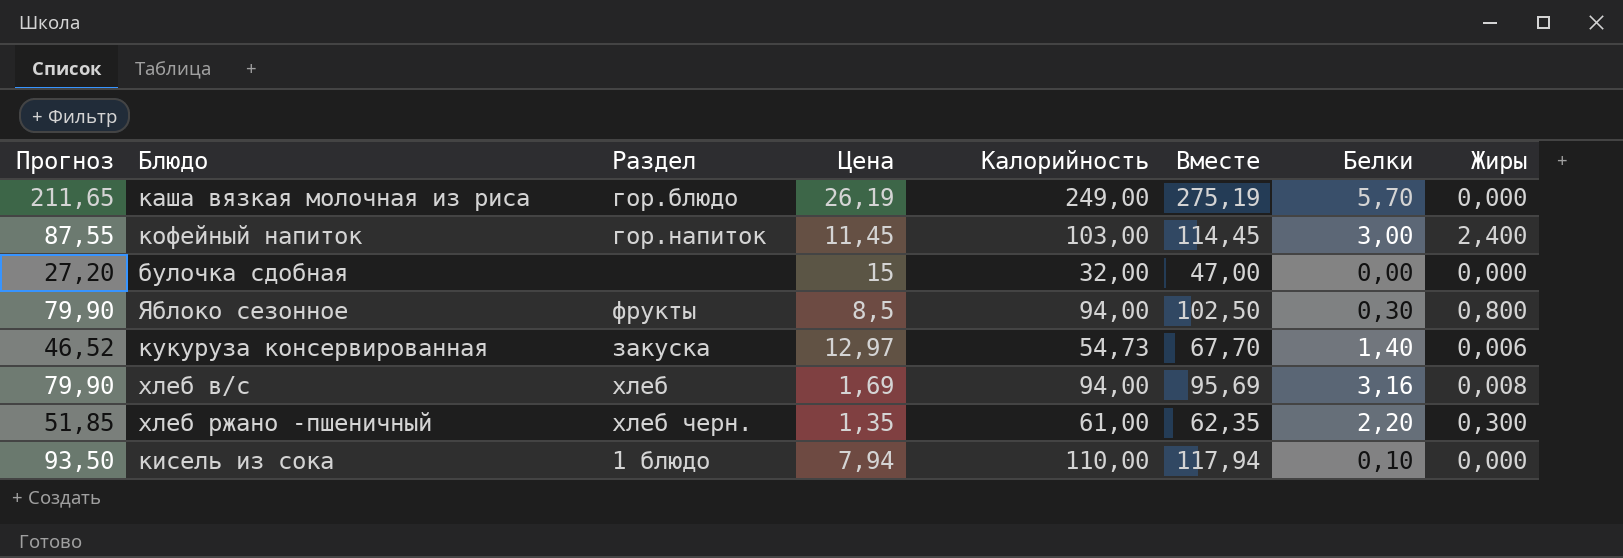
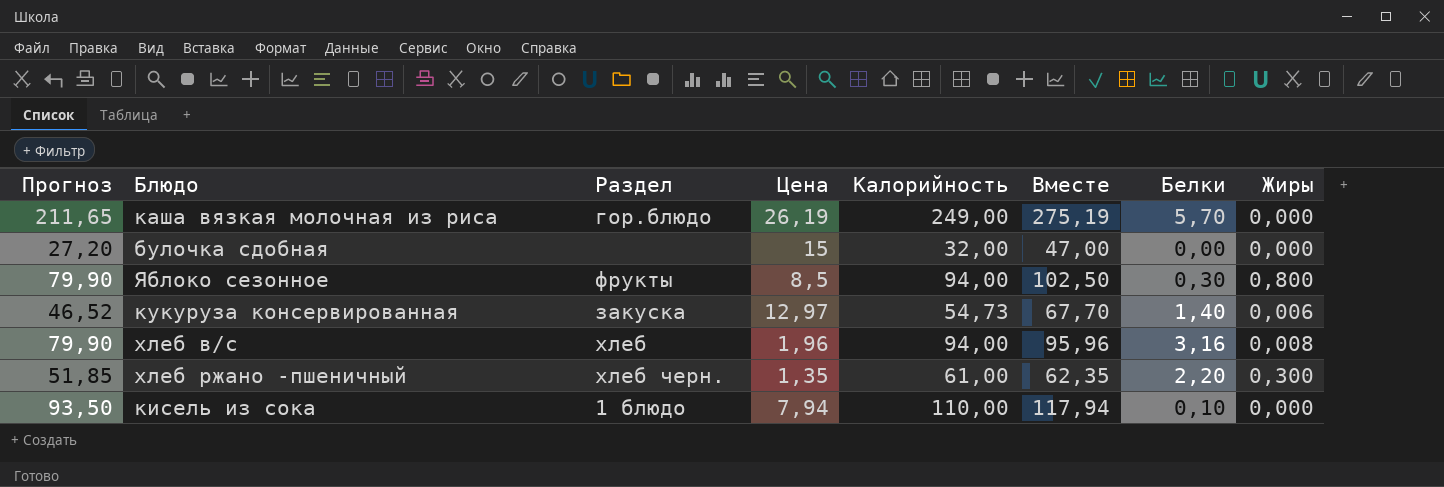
row кофейный напиток: 87,55 | гор.напиток | 11,45 | 103,00 | 114,45 | 3,00 | 2,400 -> none
хлеб в/с | Цена: 1,69 -> 1,96
хлеб в/с | Вместе: 95,69 -> 95,96

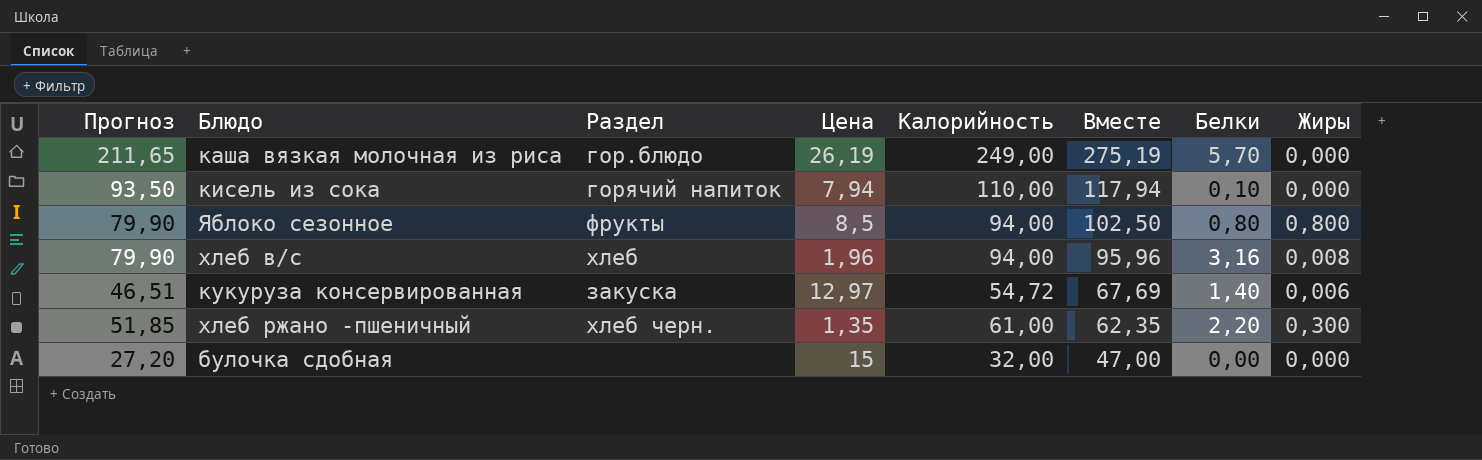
row order: none -> Вместе descending
кисель из сока | Раздел: 1 блюдо -> горячий напиток
Яблоко сезонное | Белки: 0,30 -> 0,80
кукуруза консервированная | Прогноз: 46,52 -> 46,51
кукуруза консервированная | Калорийность: 54,73 -> 54,72
кукуруза консервированная | Вместе: 67,70 -> 67,69

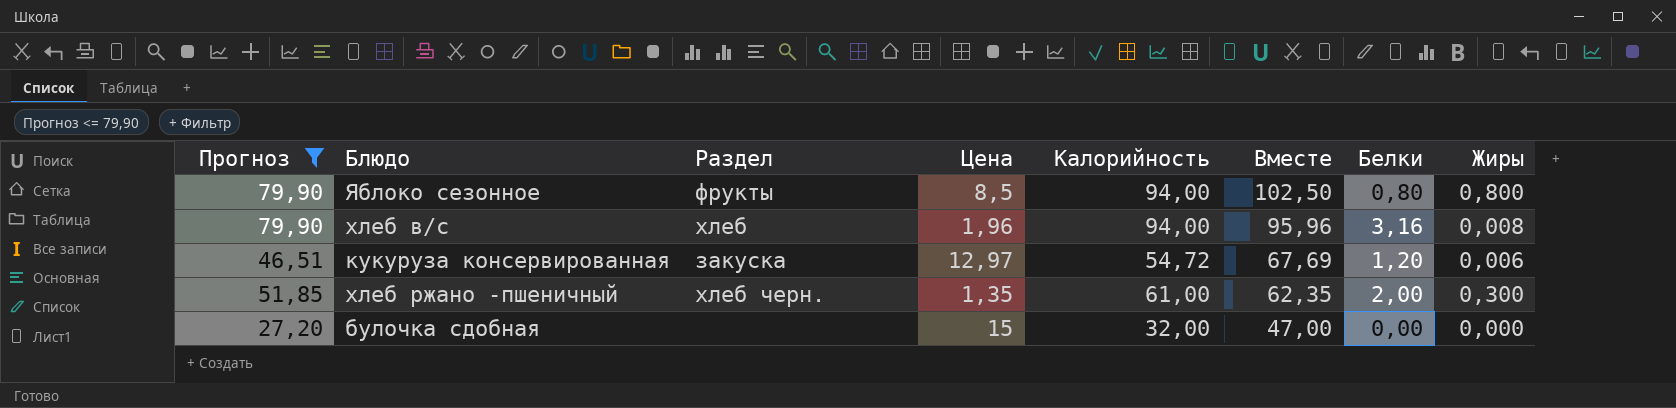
filter: none -> Прогноз <= 79,90
кукуруза консервированная | Белки: 1,40 -> 1,20
хлеб ржано -пшеничный | Белки: 2,20 -> 2,00

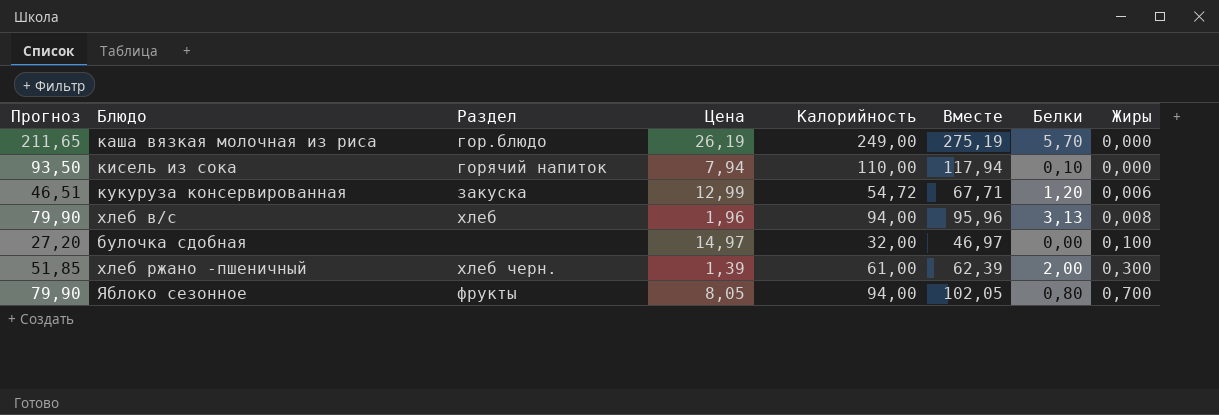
filter: Прогноз <= 79,90 -> none
row order: Вместе descending -> Жиры ascending
кукуруза консервированная | Цена: 12,97 -> 12,99
кукуруза консервированная | Вместе: 67,69 -> 67,71
хлеб в/с | Белки: 3,16 -> 3,13
булочка сдобная | Цена: 15 -> 14,97
булочка сдобная | Вместе: 47,00 -> 46,97
булочка сдобная | Жиры: 0,000 -> 0,100
хлеб ржано -пшеничный | Цена: 1,35 -> 1,39
хлеб ржано -пшеничный | Вместе: 62,35 -> 62,39
Яблоко сезонное | Цена: 8,5 -> 8,05
Яблоко сезонное | Вместе: 102,50 -> 102,05
Яблоко сезонное | Жиры: 0,800 -> 0,700

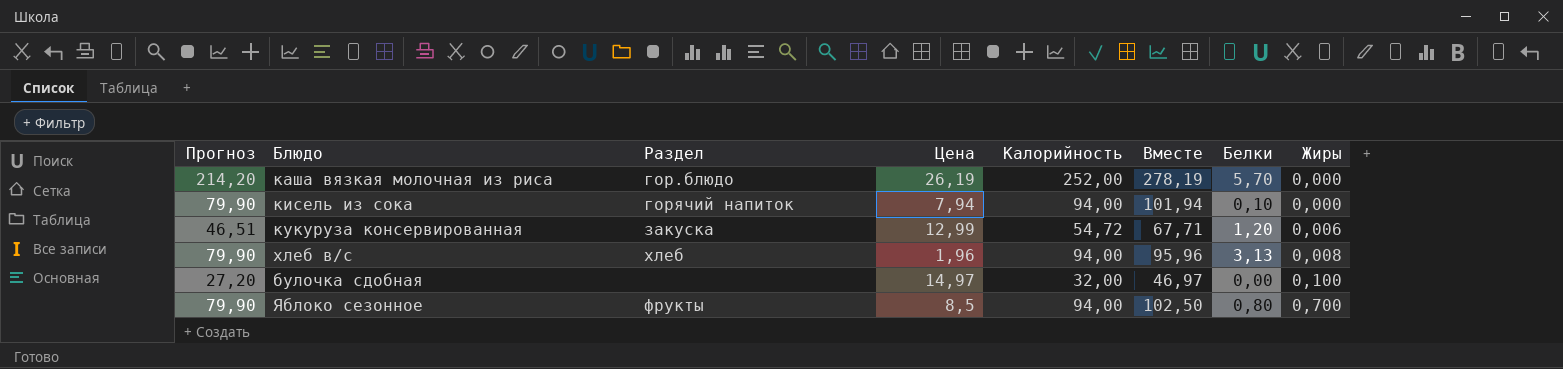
row хлеб ржано -пшеничный: 51,85 | хлеб черн. | 1,39 | 61,00 | 62,39 | 2,00 | 0,300 -> none
каша вязкая молочная из риса | Прогноз: 211,65 -> 214,20
каша вязкая молочная из риса | Калорийность: 249,00 -> 252,00
каша вязкая молочная из риса | Вместе: 275,19 -> 278,19
кисель из сока | Прогноз: 93,50 -> 79,90
кисель из сока | Калорийность: 110,00 -> 94,00
кисель из сока | Вместе: 117,94 -> 101,94
Яблоко сезонное | Цена: 8,05 -> 8,5
Яблоко сезонное | Вместе: 102,05 -> 102,50

